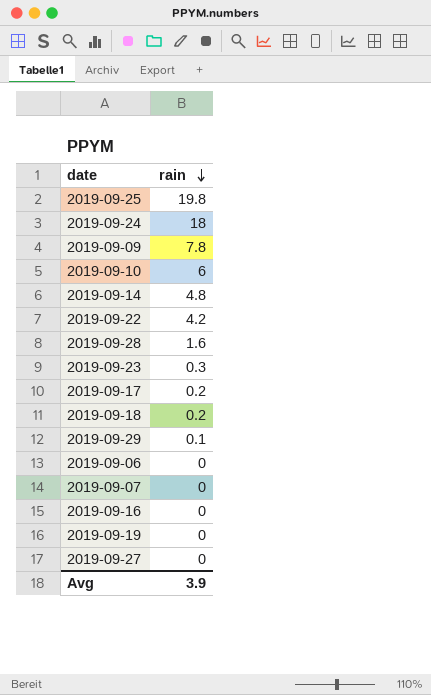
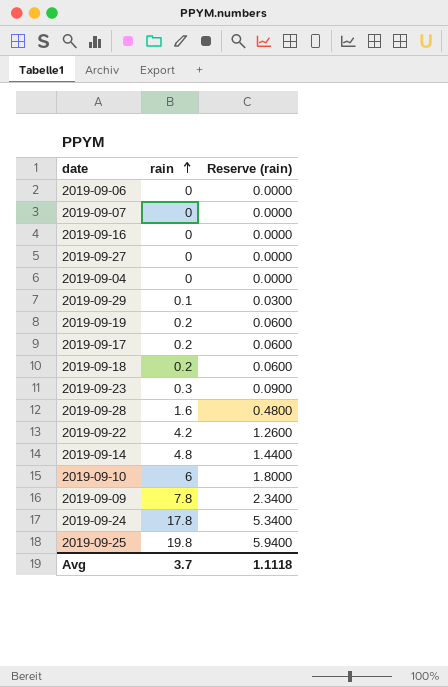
row order: rain descending -> rain ascending
column Reserve (rain) | formula: none -> [rain] * 0.3
row 2019-09-04: none -> 0 | 0.0000
2019-09-19 | rain: 0 -> 0.2
2019-09-24 | rain: 18 -> 17.8
Avg | rain: 3.9 -> 3.7

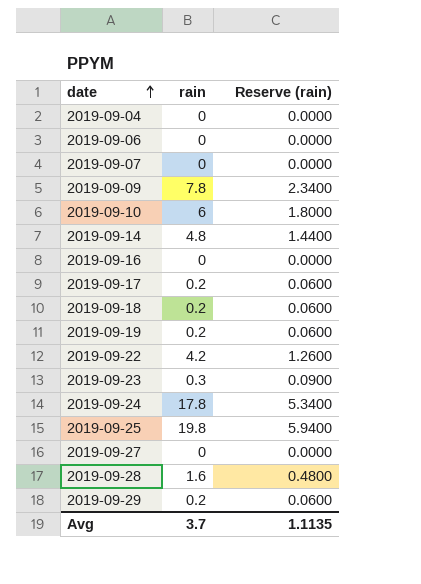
row order: rain ascending -> date ascending
2019-09-29 | rain: 0.1 -> 0.2
2019-09-29 | Reserve (rain): 0.0300 -> 0.0600
Avg | Reserve (rain): 1.1118 -> 1.1135

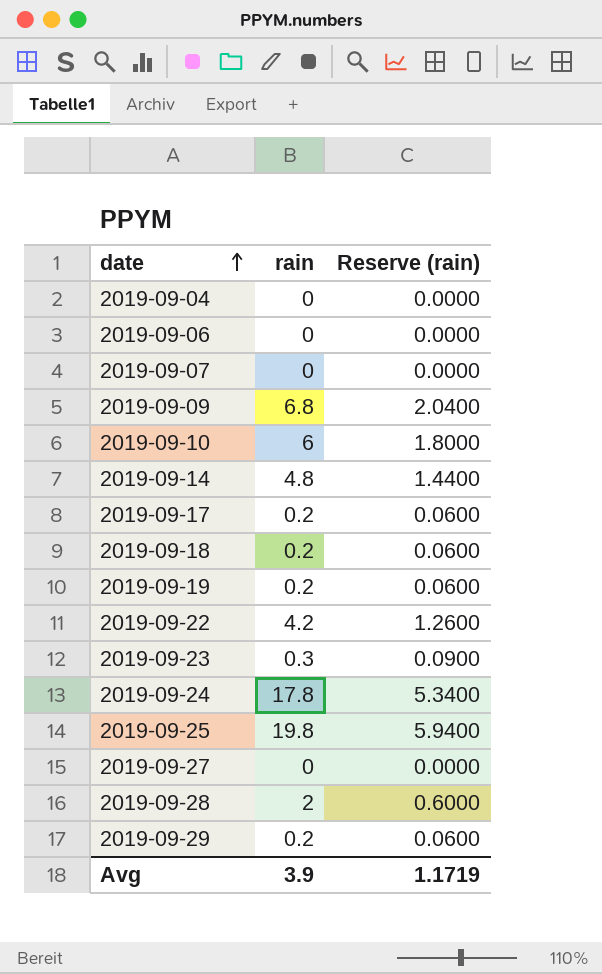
row 2019-09-16: 0 | 0.0000 -> none
2019-09-09 | rain: 7.8 -> 6.8
2019-09-09 | Reserve (rain): 2.3400 -> 2.0400
2019-09-28 | rain: 1.6 -> 2
2019-09-28 | Reserve (rain): 0.4800 -> 0.6000
Avg | rain: 3.7 -> 3.9
Avg | Reserve (rain): 1.1135 -> 1.1719

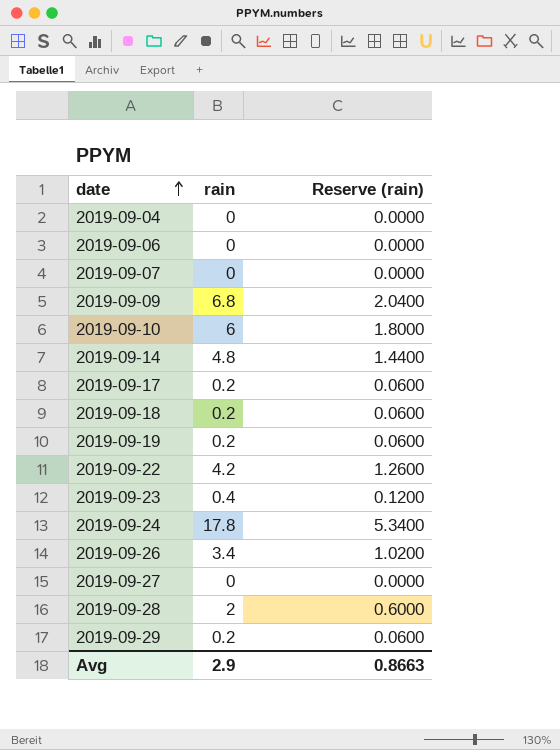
row 2019-09-25: 19.8 | 5.9400 -> none
2019-09-23 | rain: 0.3 -> 0.4
2019-09-23 | Reserve (rain): 0.0900 -> 0.1200
row 2019-09-26: none -> 3.4 | 1.0200
Avg | rain: 3.9 -> 2.9
Avg | Reserve (rain): 1.1719 -> 0.8663

